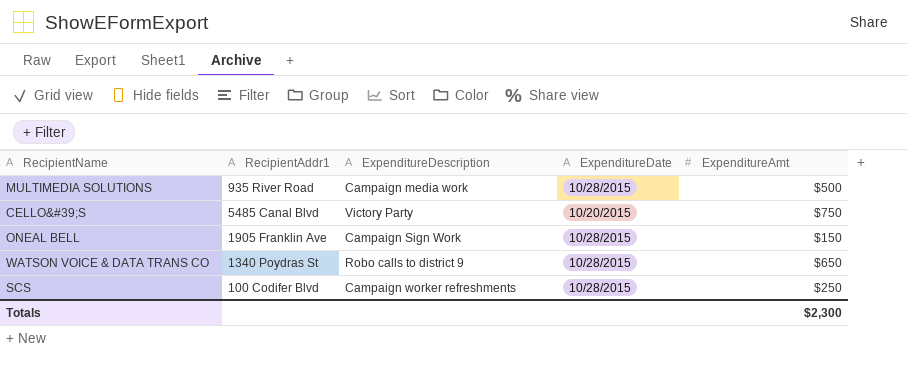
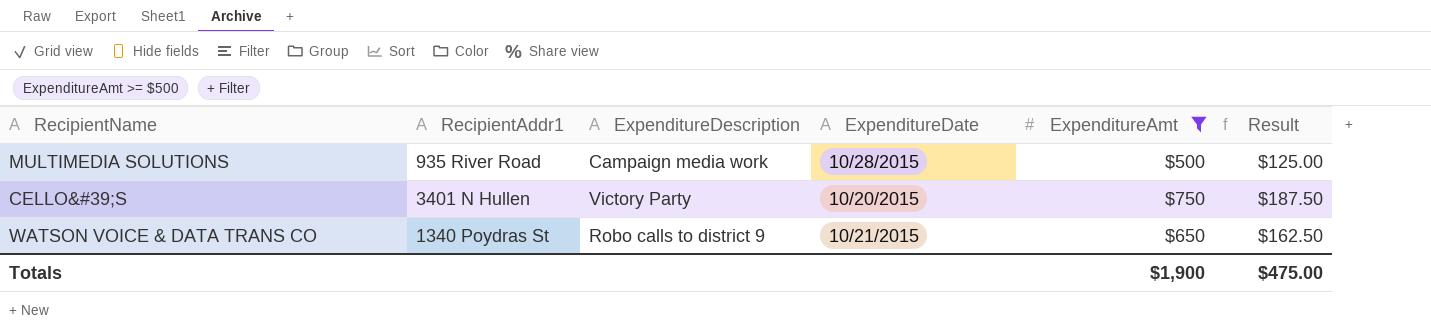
filter: none -> ExpenditureAmt >= $500
column Result | formula: none -> [ExpenditureAmt] * 0.25
CELLO&#39;S | RecipientAddr1: 5485 Canal Blvd -> 3401 N Hullen
WATSON VOICE & DATA TRANS CO | ExpenditureDate: 10/28/2015 -> 10/21/2015
Totals | ExpenditureAmt: $2,300 -> $1,900

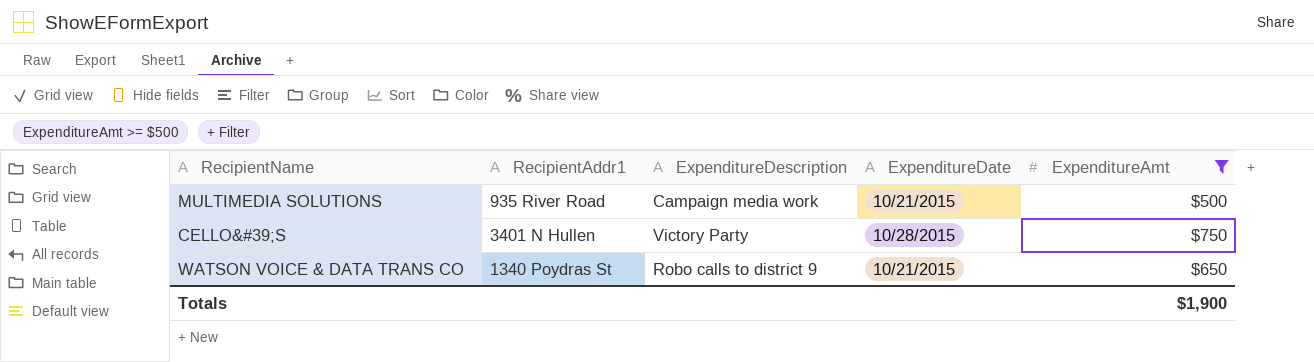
column Result | formula: [ExpenditureAmt] * 0.25 -> none
MULTIMEDIA SOLUTIONS | ExpenditureDate: 10/28/2015 -> 10/21/2015
CELLO&#39;S | ExpenditureDate: 10/20/2015 -> 10/28/2015

